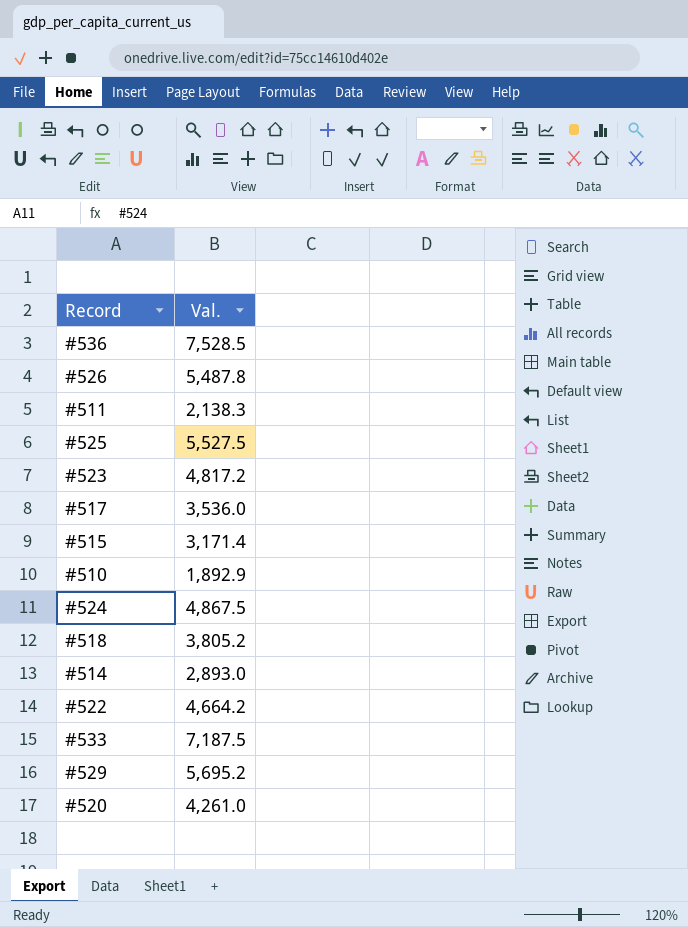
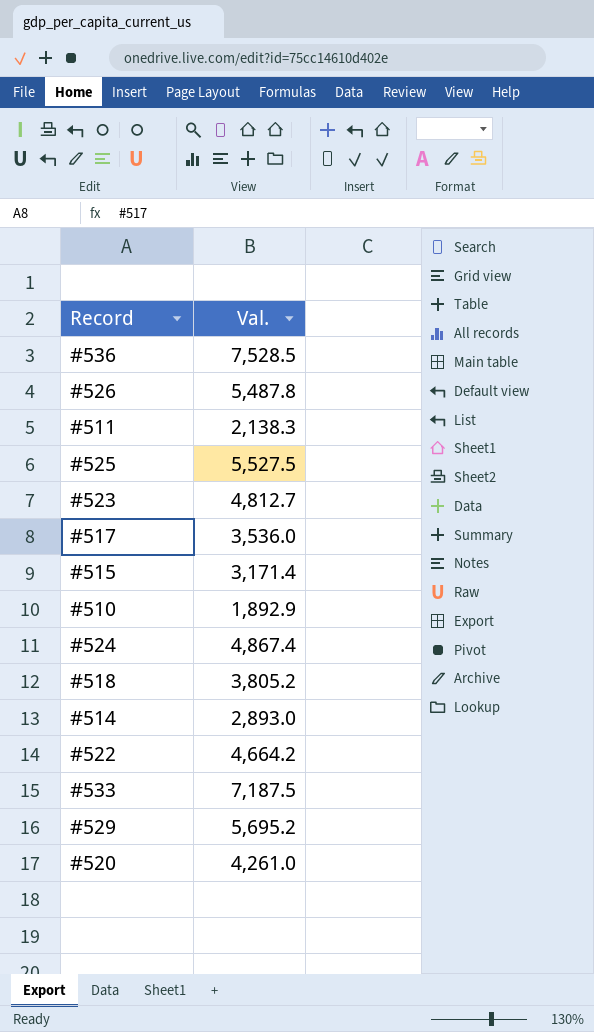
#523 | Val.: 4,817.2 -> 4,812.7
#524 | Val.: 4,867.5 -> 4,867.4

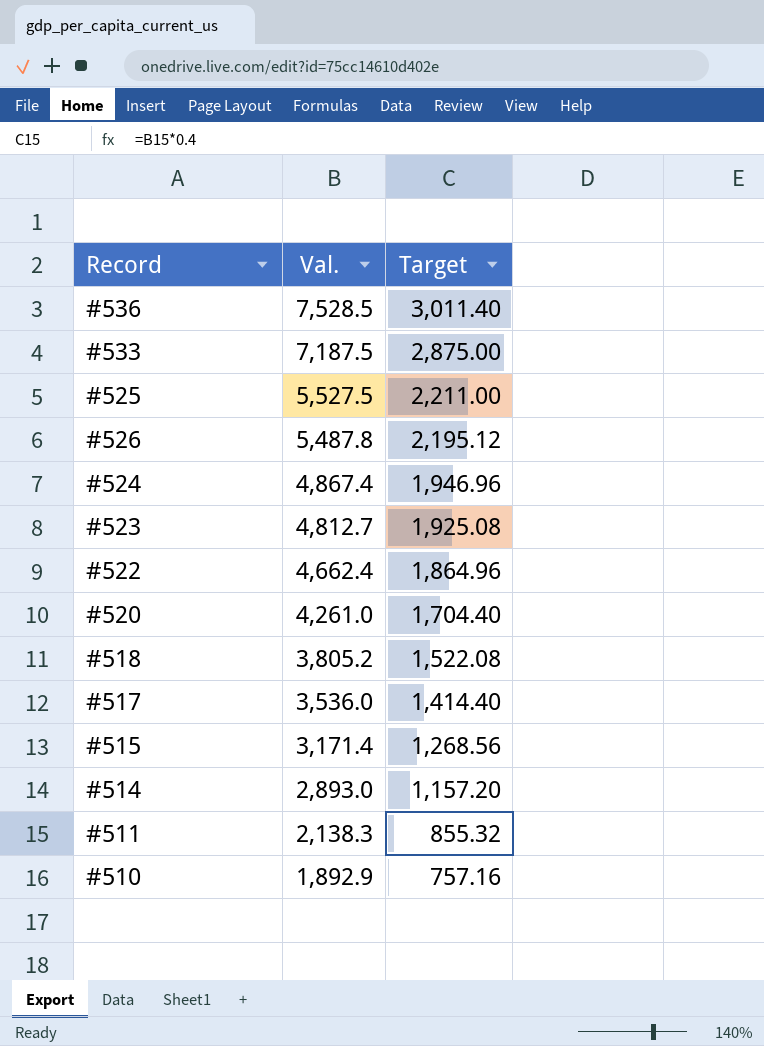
row order: none -> Val. descending
column Target | formula: none -> [Val.] * 0.4
row #529: 5,695.2 -> none
#522 | Val.: 4,664.2 -> 4,662.4

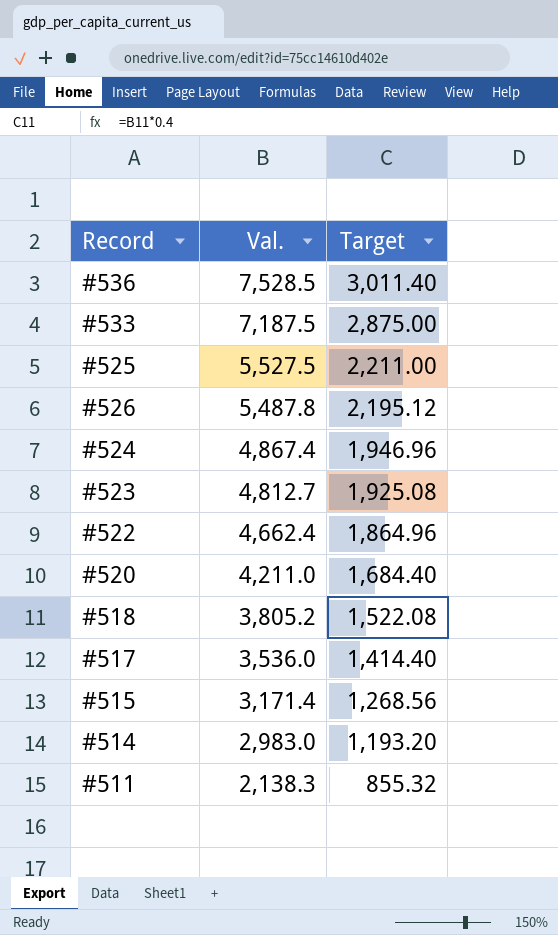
row #510: 1,892.9 | 757.16 -> none
#520 | Val.: 4,261.0 -> 4,211.0
#520 | Target: 1,704.40 -> 1,684.40
#514 | Val.: 2,893.0 -> 2,983.0
#514 | Target: 1,157.20 -> 1,193.20

